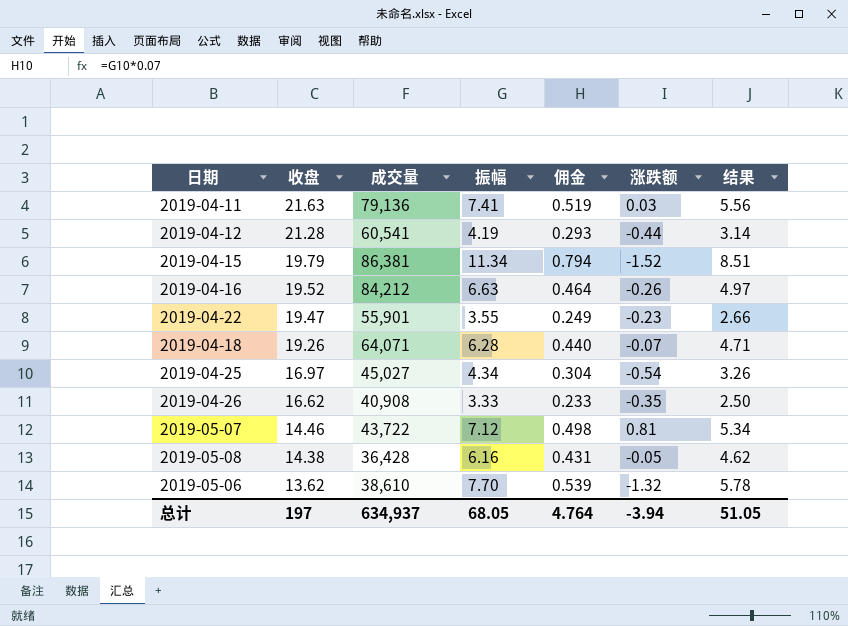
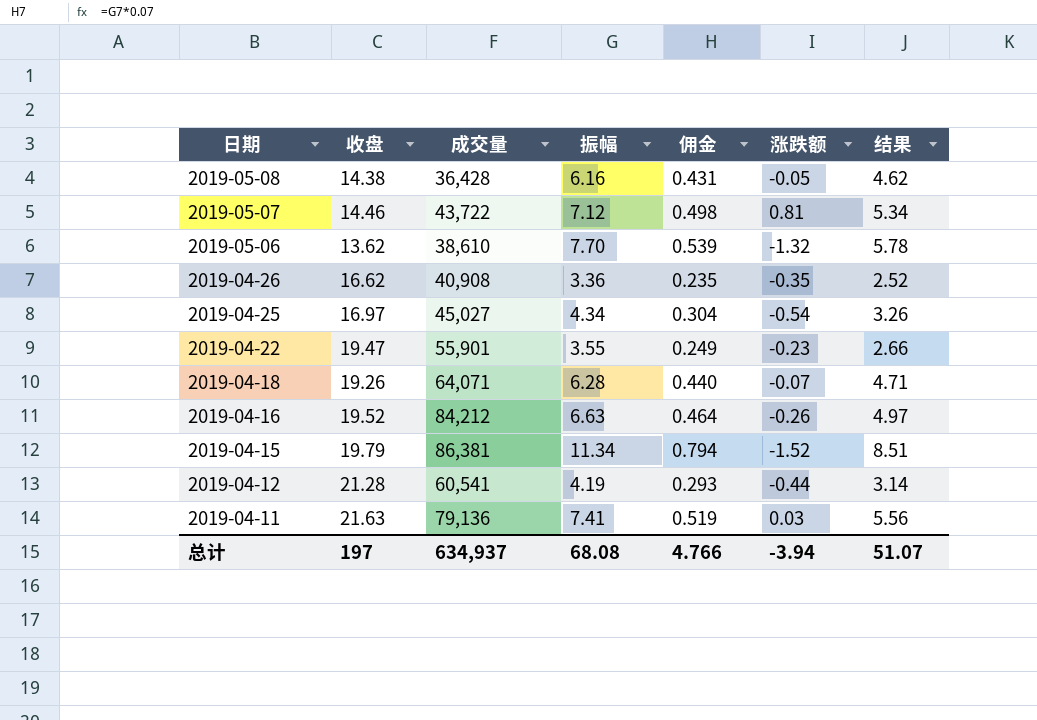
row order: 收盘 descending -> 日期 descending
2019-04-26 | 振幅: 3.33 -> 3.36
2019-04-26 | 佣金: 0.233 -> 0.235
2019-04-26 | 结果: 2.50 -> 2.52
总计 | 振幅: 68.05 -> 68.08
总计 | 佣金: 4.764 -> 4.766
总计 | 结果: 51.05 -> 51.07

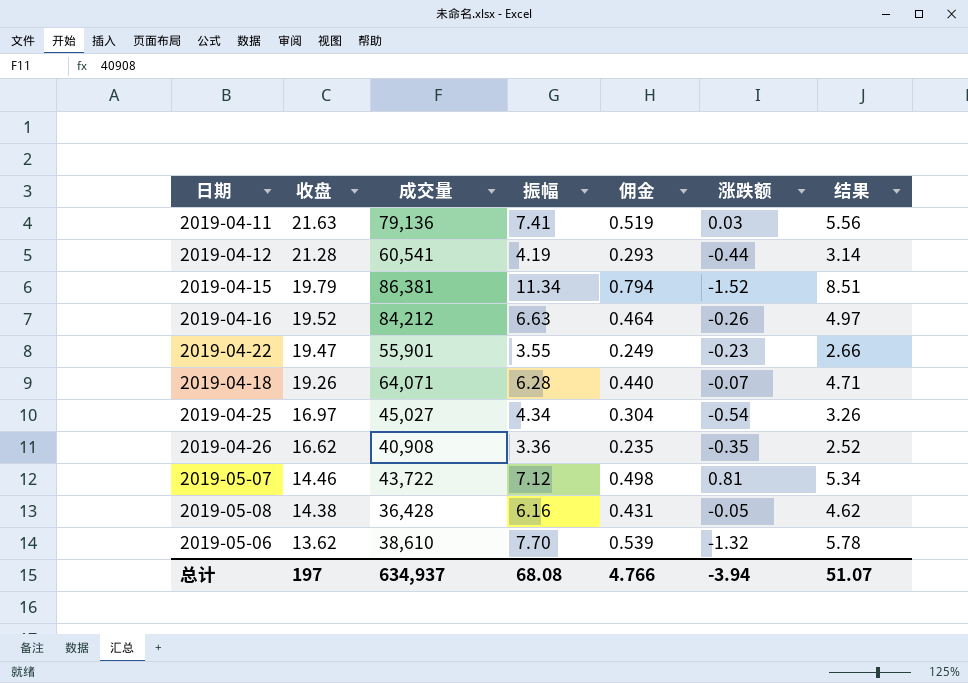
row order: 日期 descending -> 收盘 descending

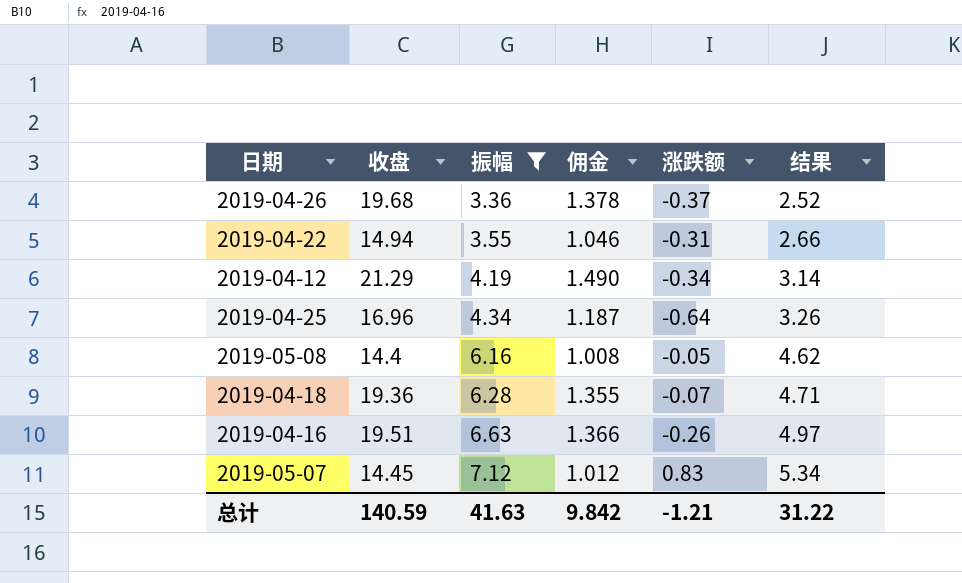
filter: none -> 振幅 <= 7.12
row order: 收盘 descending -> 振幅 ascending
column 成交量 | position: 3 -> none
column 佣金 | formula: [振幅] * 0.07 -> [收盘] * 0.07
2019-04-26 | 收盘: 16.62 -> 19.68
2019-04-26 | 涨跌额: -0.35 -> -0.37
2019-04-22 | 收盘: 19.47 -> 14.94
2019-04-22 | 涨跌额: -0.23 -> -0.31
2019-04-12 | 收盘: 21.28 -> 21.29
2019-04-12 | 涨跌额: -0.44 -> -0.34
2019-04-25 | 收盘: 16.97 -> 16.96
2019-04-25 | 涨跌额: -0.54 -> -0.64
2019-05-08 | 收盘: 14.38 -> 14.4
2019-04-18 | 收盘: 19.26 -> 19.36
2019-04-16 | 收盘: 19.52 -> 19.51
2019-05-07 | 收盘: 14.46 -> 14.45
2019-05-07 | 涨跌额: 0.81 -> 0.83
总计 | 收盘: 197 -> 140.59
总计 | 振幅: 68.08 -> 41.63
总计 | 佣金: 4.766 -> 9.842
总计 | 涨跌额: -3.94 -> -1.21
总计 | 结果: 51.07 -> 31.22

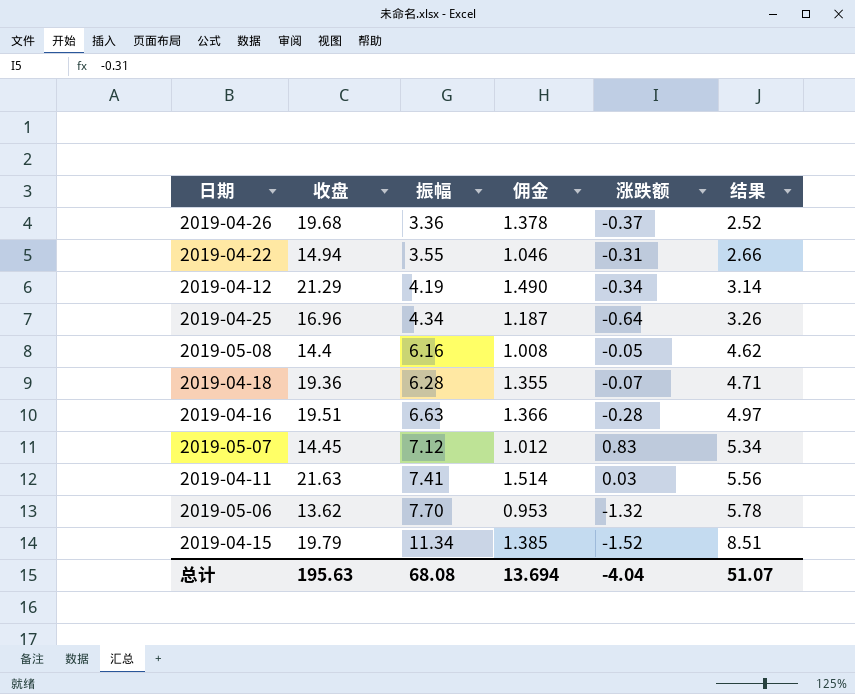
filter: 振幅 <= 7.12 -> none
2019-04-16 | 涨跌额: -0.26 -> -0.28
总计 | 收盘: 140.59 -> 195.63
总计 | 振幅: 41.63 -> 68.08
总计 | 佣金: 9.842 -> 13.694
总计 | 涨跌额: -1.21 -> -4.04
总计 | 结果: 31.22 -> 51.07

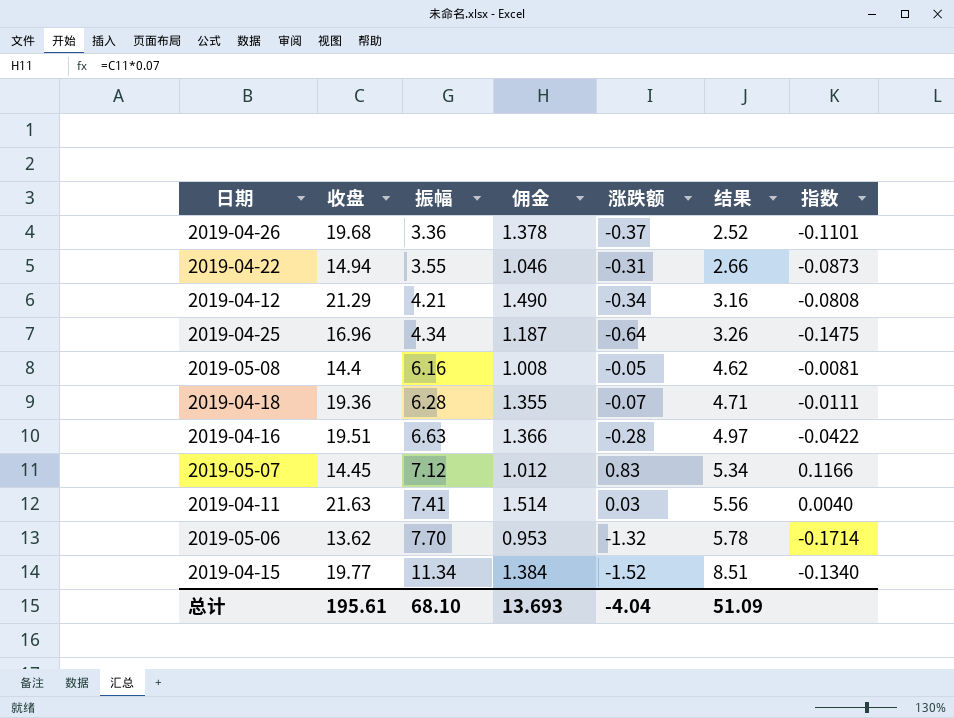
column 指数 | formula: none -> [涨跌额] / [振幅]
2019-04-12 | 振幅: 4.19 -> 4.21
2019-04-12 | 结果: 3.14 -> 3.16
2019-04-15 | 收盘: 19.79 -> 19.77
2019-04-15 | 佣金: 1.385 -> 1.384
总计 | 收盘: 195.63 -> 195.61
总计 | 振幅: 68.08 -> 68.10
总计 | 佣金: 13.694 -> 13.693
总计 | 结果: 51.07 -> 51.09

